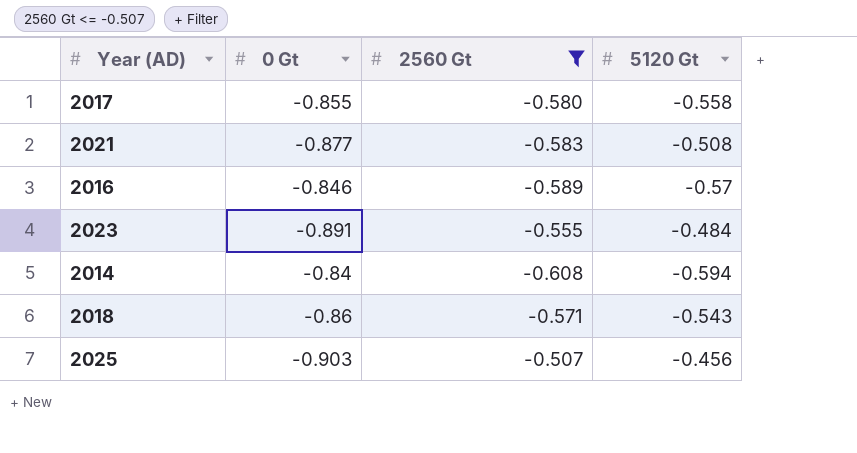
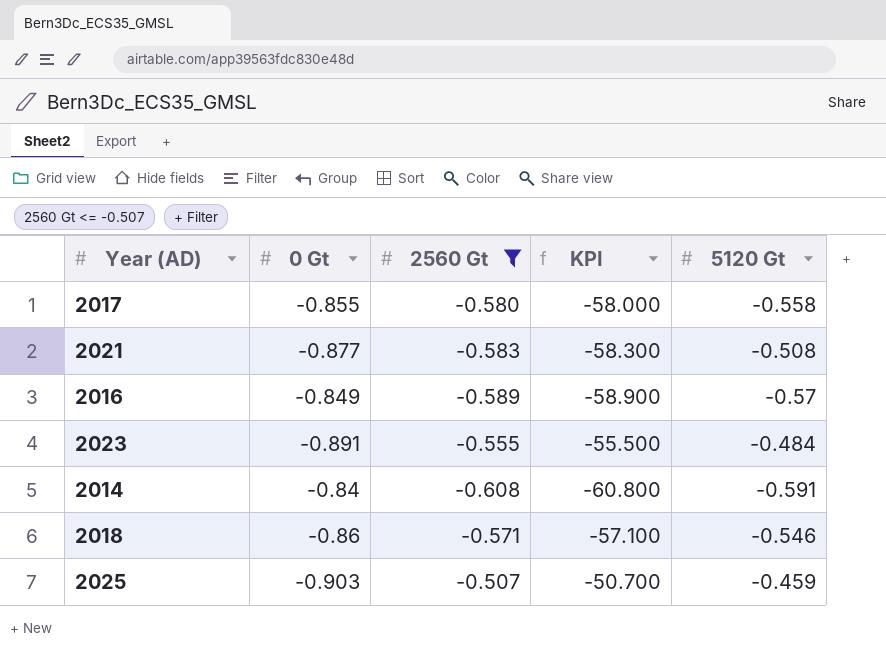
column KPI | formula: none -> [2560 Gt] * 100
2016 | 0 Gt: -0.846 -> -0.849
2014 | 5120 Gt: -0.594 -> -0.591
2018 | 5120 Gt: -0.543 -> -0.546
2025 | 5120 Gt: -0.456 -> -0.459

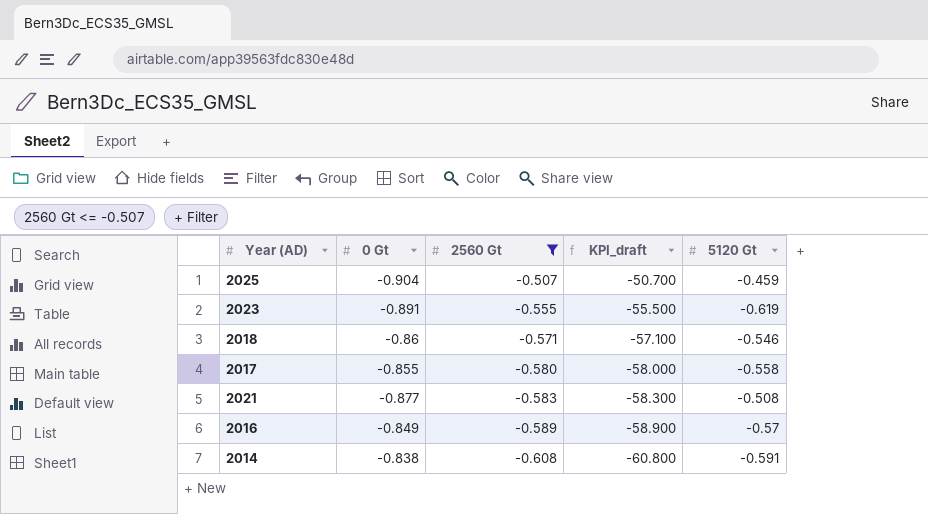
row order: none -> 2560 Gt descending
column name: KPI -> KPI_draft
2025 | 0 Gt: -0.903 -> -0.904
2023 | 5120 Gt: -0.484 -> -0.619
2014 | 0 Gt: -0.84 -> -0.838

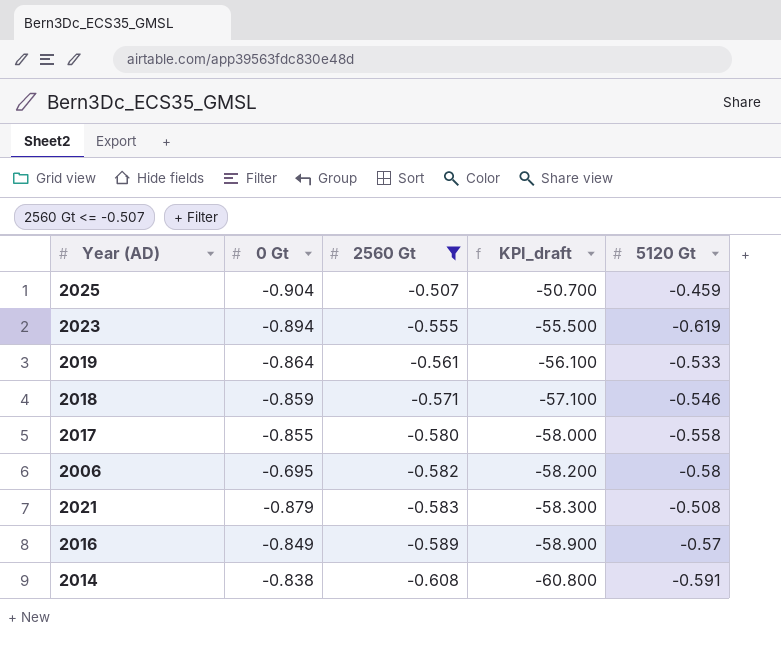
2023 | 0 Gt: -0.891 -> -0.894
row 2019: none -> -0.864 | -0.561 | -56.100 | -0.533
2018 | 0 Gt: -0.86 -> -0.859
row 2006: none -> -0.695 | -0.582 | -58.200 | -0.58
2021 | 0 Gt: -0.877 -> -0.879

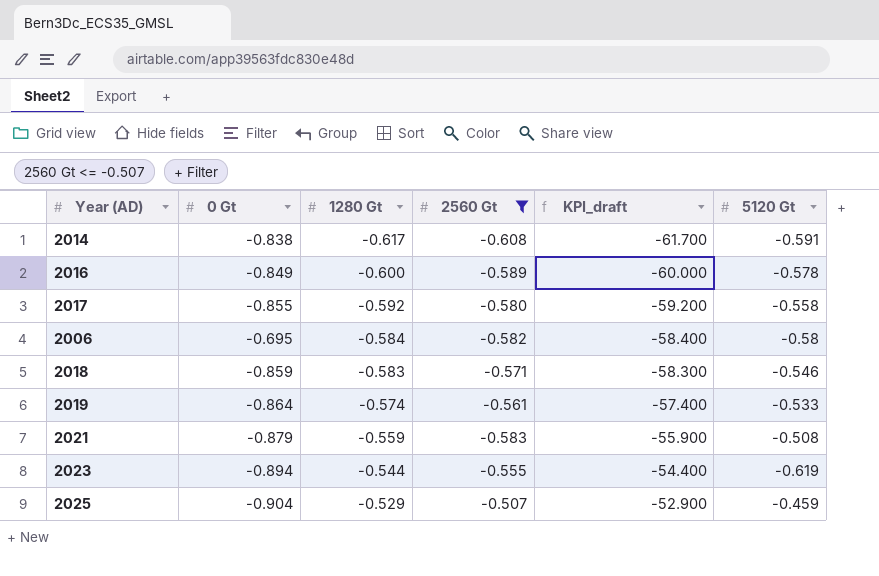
row order: 2560 Gt descending -> 1280 Gt ascending
column 1280 Gt | position: none -> 3
column KPI_draft | formula: [2560 Gt] * 100 -> [1280 Gt] * 100
2016 | 5120 Gt: -0.57 -> -0.578

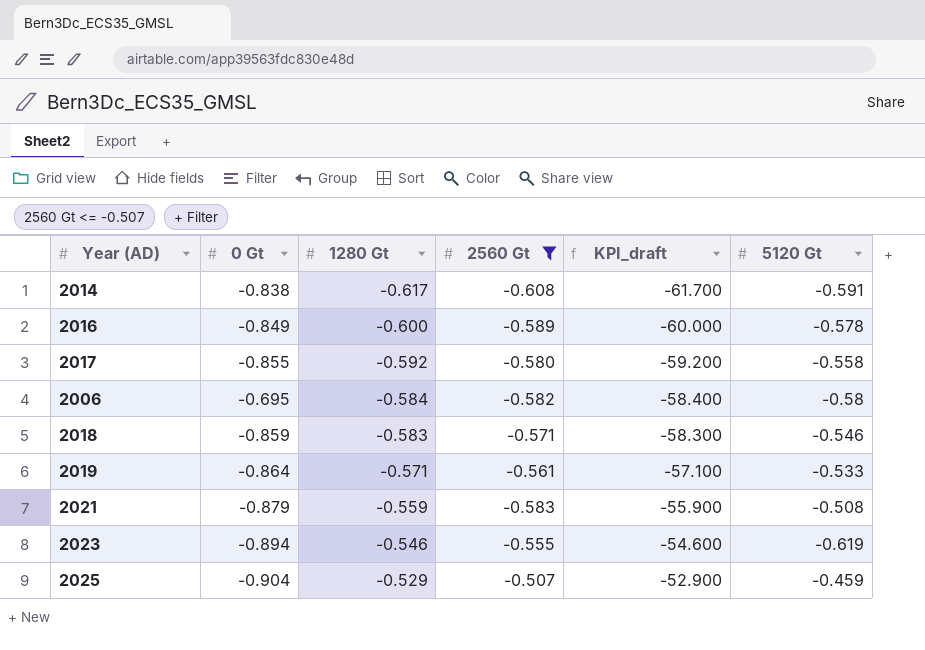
2019 | 1280 Gt: -0.574 -> -0.571
2019 | KPI_draft: -57.400 -> -57.100
2023 | 1280 Gt: -0.544 -> -0.546
2023 | KPI_draft: -54.400 -> -54.600

